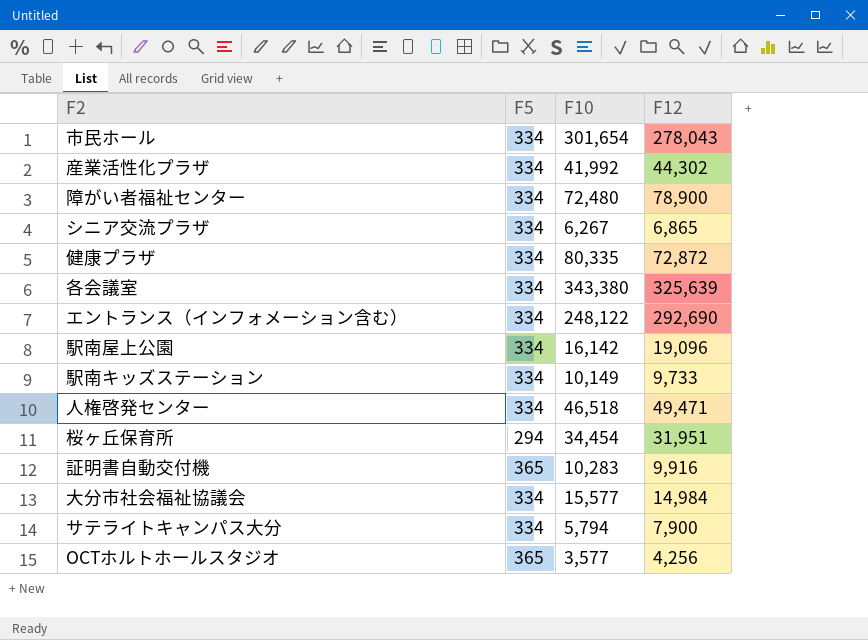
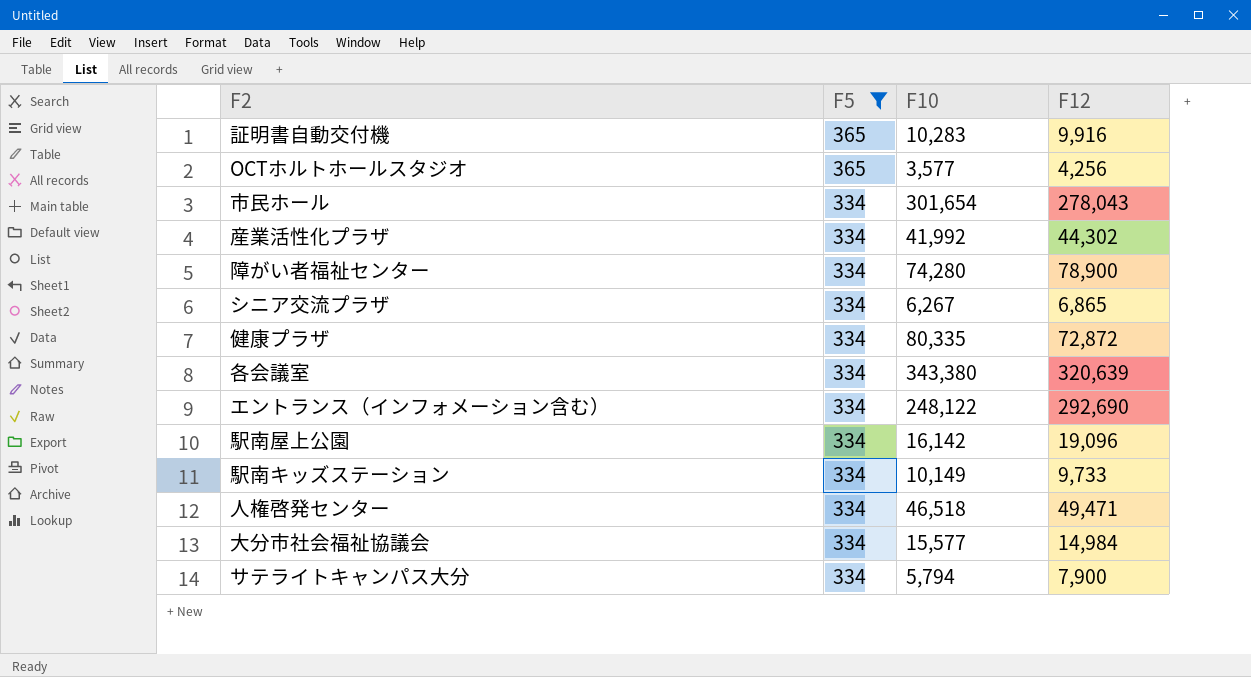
filter: none -> F5 != 294
row order: none -> F5 descending
障がい者福祉センター | F10: 72,480 -> 74,280
各会議室 | F12: 325,639 -> 320,639

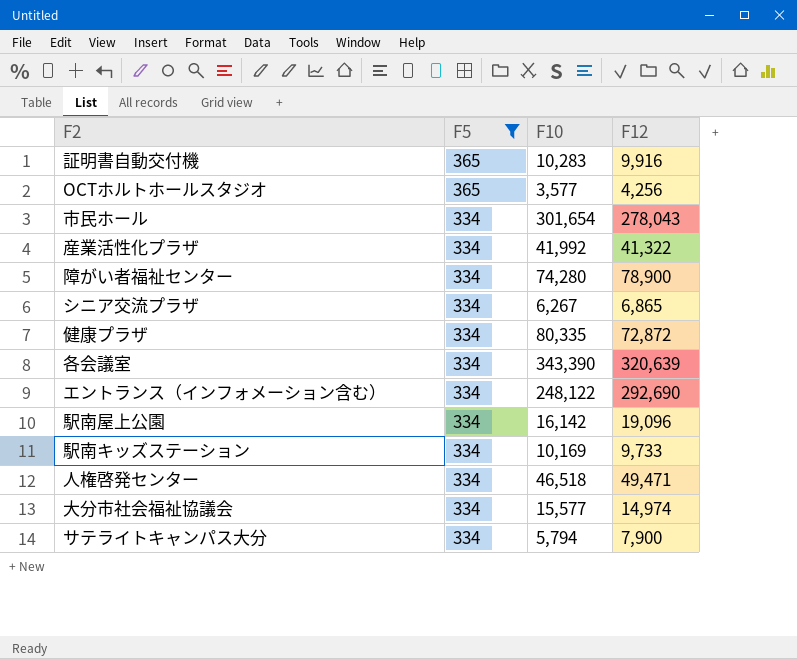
産業活性化プラザ | F12: 44,302 -> 41,322
各会議室 | F10: 343,380 -> 343,390
駅南キッズステーション | F10: 10,149 -> 10,169
大分市社会福祉協議会 | F12: 14,984 -> 14,974

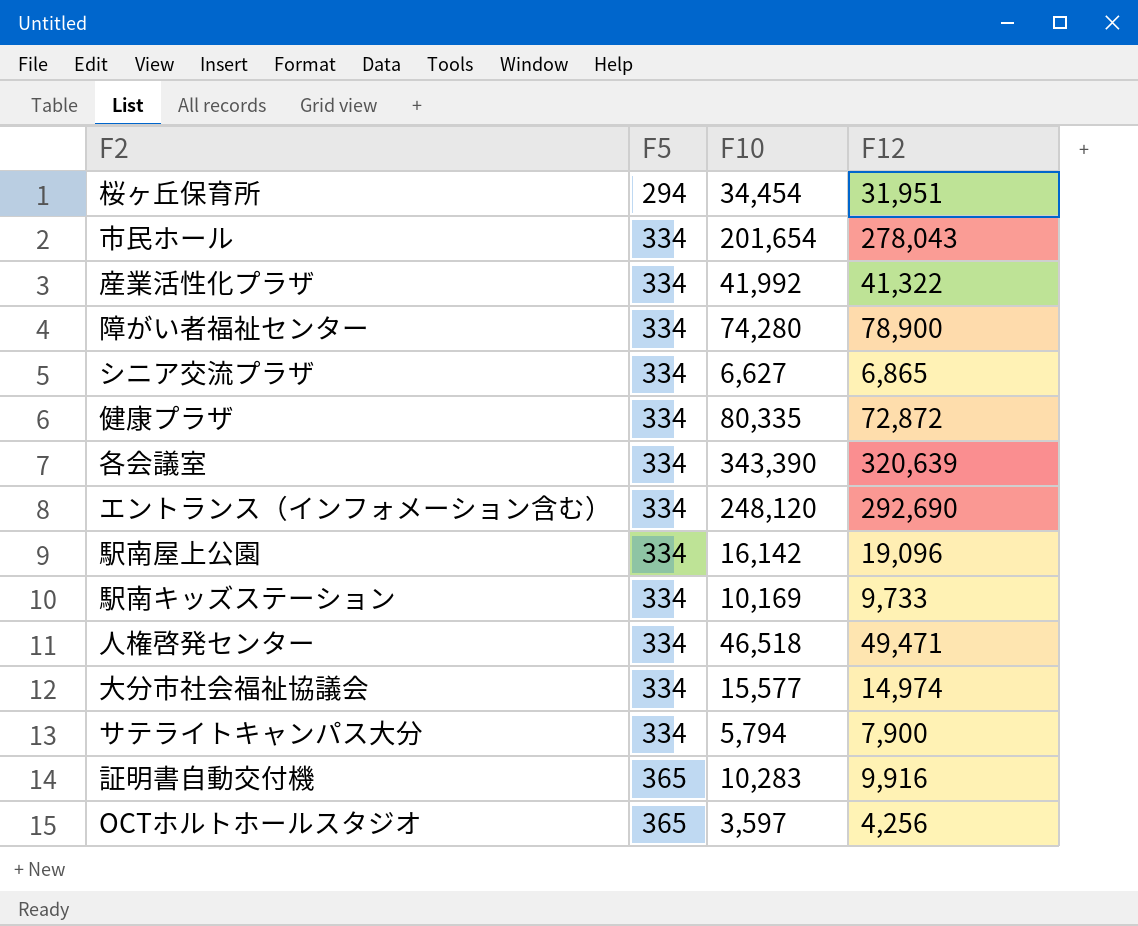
filter: F5 != 294 -> none
row order: F5 descending -> F5 ascending
市民ホール | F10: 301,654 -> 201,654
シニア交流プラザ | F10: 6,267 -> 6,627
エントランス（インフォメーション含む） | F10: 248,122 -> 248,120
OCTホルトホールスタジオ | F10: 3,577 -> 3,597

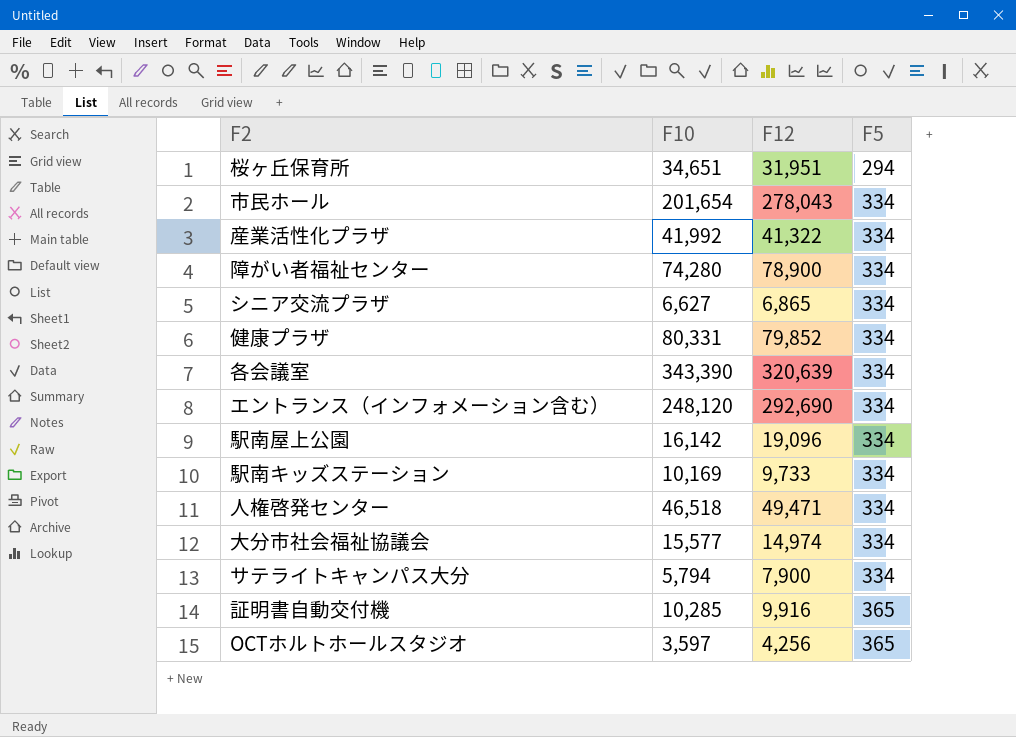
column F5 | position: 2 -> 4
桜ヶ丘保育所 | F10: 34,454 -> 34,651
健康プラザ | F10: 80,335 -> 80,331
健康プラザ | F12: 72,872 -> 79,852
証明書自動交付機 | F10: 10,283 -> 10,285

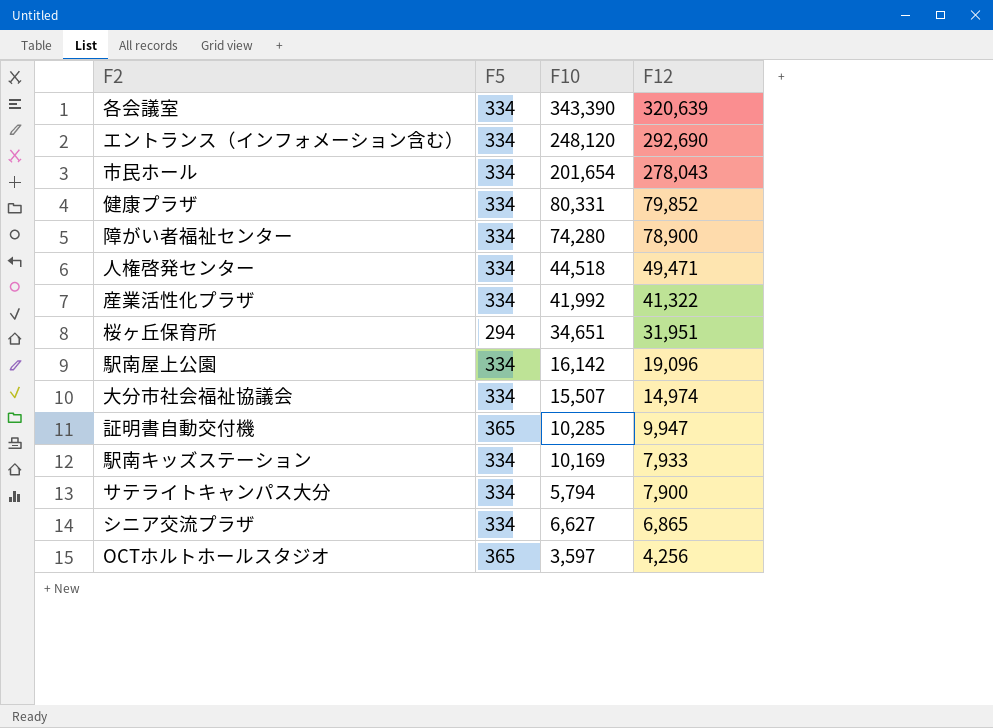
row order: F5 ascending -> F12 descending
column F5 | position: 4 -> 2
人権啓発センター | F10: 46,518 -> 44,518
大分市社会福祉協議会 | F10: 15,577 -> 15,507
証明書自動交付機 | F12: 9,916 -> 9,947
駅南キッズステーション | F12: 9,733 -> 7,933

